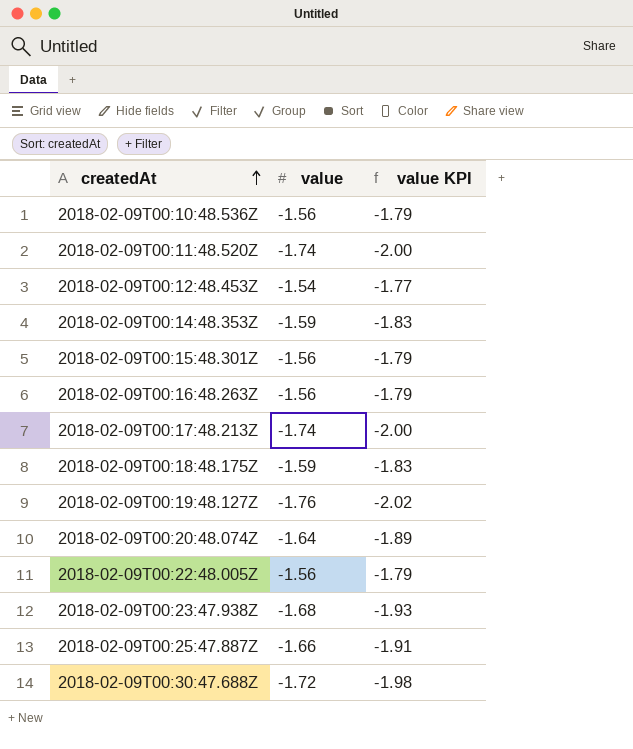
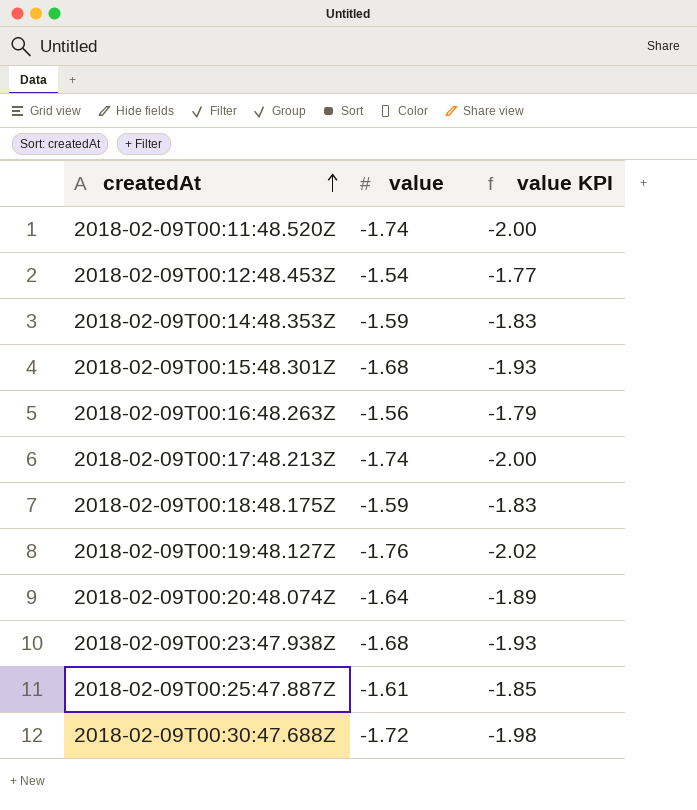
row 2018-02-09T00:10:48.536Z: -1.56 | -1.79 -> none
row 2018-02-09T00:22:48.005Z: -1.56 | -1.79 -> none
2018-02-09T00:15:48.301Z | value: -1.56 -> -1.68
2018-02-09T00:15:48.301Z | value KPI: -1.79 -> -1.93
2018-02-09T00:25:47.887Z | value: -1.66 -> -1.61
2018-02-09T00:25:47.887Z | value KPI: -1.91 -> -1.85

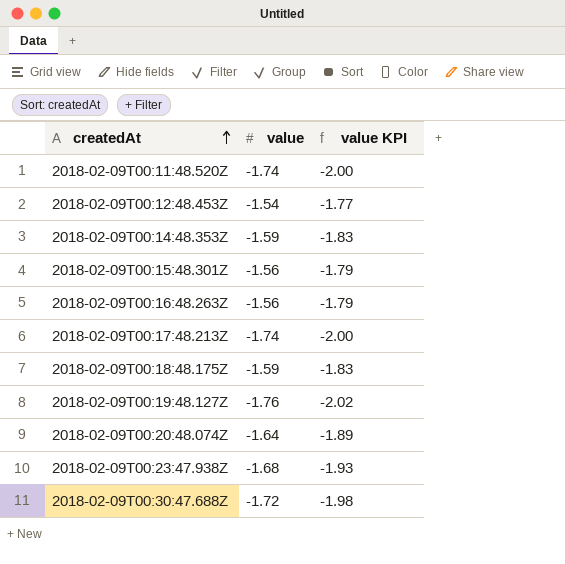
row 2018-02-09T00:25:47.887Z: -1.61 | -1.85 -> none
2018-02-09T00:15:48.301Z | value: -1.68 -> -1.56
2018-02-09T00:15:48.301Z | value KPI: -1.93 -> -1.79

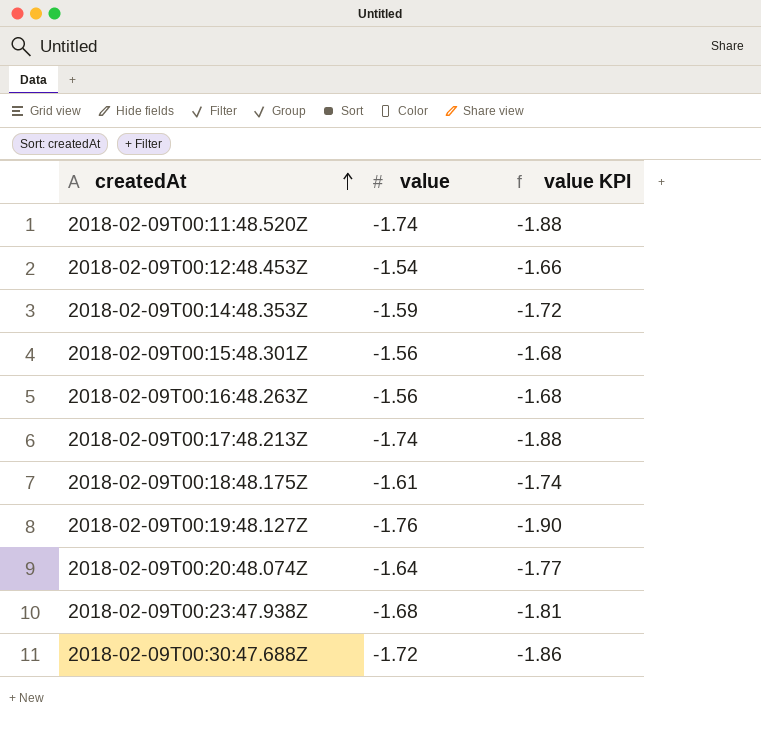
column value KPI | formula: [value] * 1.15 -> [value] * 1.08
2018-02-09T00:18:48.175Z | value: -1.59 -> -1.61

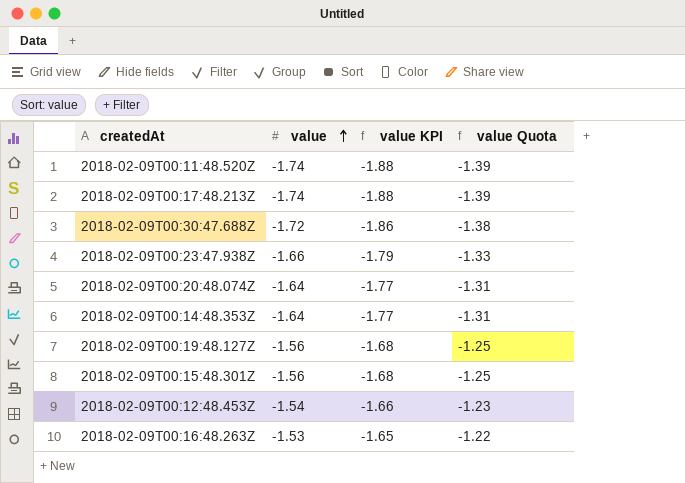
row order: createdAt ascending -> value ascending
column value Quota | formula: none -> [value] * 0.8
row 2018-02-09T00:18:48.175Z: -1.61 | -1.74 -> none
2018-02-09T00:23:47.938Z | value: -1.68 -> -1.66
2018-02-09T00:23:47.938Z | value KPI: -1.81 -> -1.79
2018-02-09T00:14:48.353Z | value: -1.59 -> -1.64
2018-02-09T00:14:48.353Z | value KPI: -1.72 -> -1.77
2018-02-09T00:19:48.127Z | value: -1.76 -> -1.56
2018-02-09T00:19:48.127Z | value KPI: -1.90 -> -1.68
2018-02-09T00:16:48.263Z | value: -1.56 -> -1.53
2018-02-09T00:16:48.263Z | value KPI: -1.68 -> -1.65

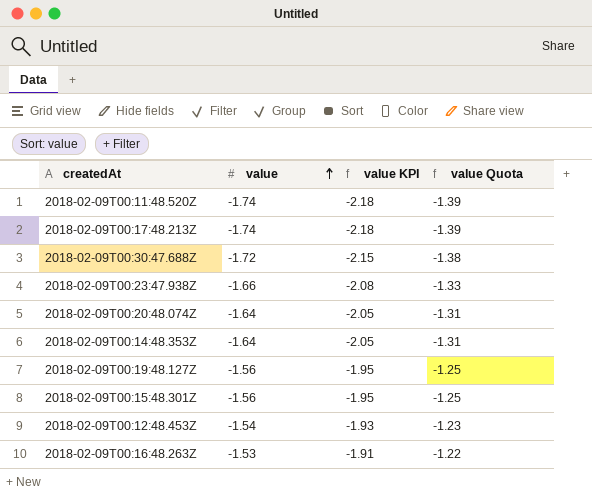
column value KPI | formula: [value] * 1.08 -> [value] * 1.25

